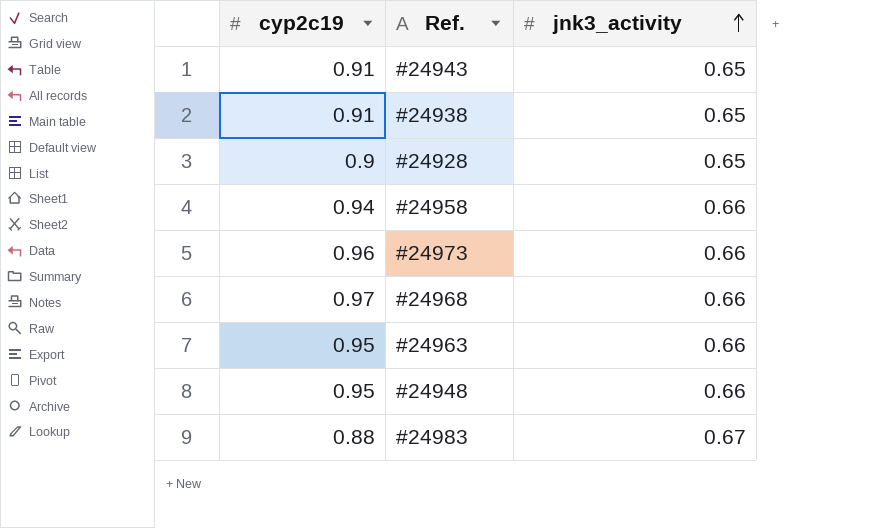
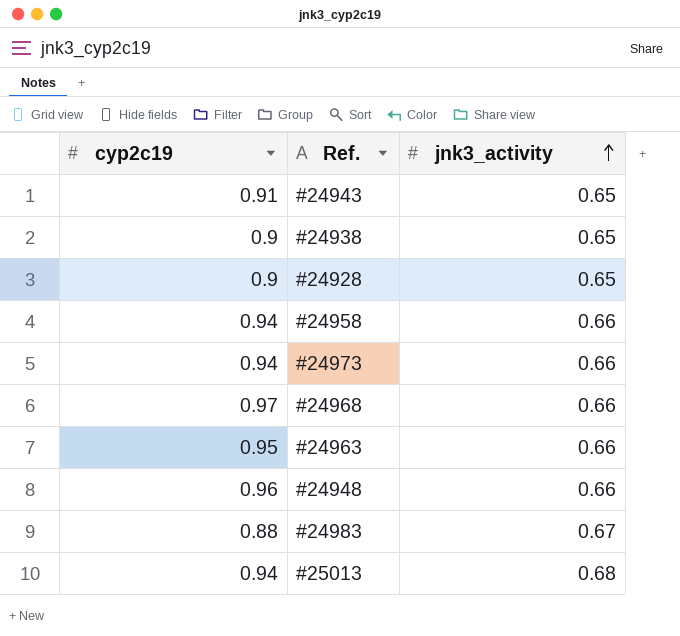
#24938 | cyp2c19: 0.91 -> 0.9
#24973 | cyp2c19: 0.96 -> 0.94
#24948 | cyp2c19: 0.95 -> 0.96
row #25013: none -> 0.94 | 0.68

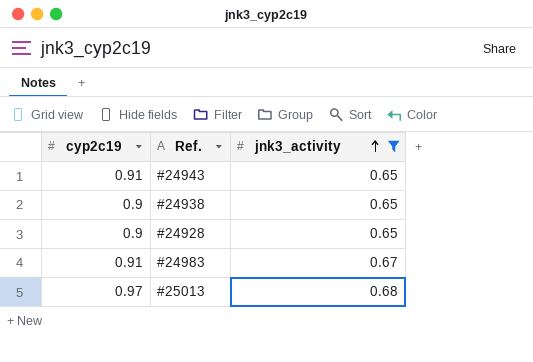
filter: none -> jnk3_activity != 0.66
#24983 | cyp2c19: 0.88 -> 0.91
#25013 | cyp2c19: 0.94 -> 0.97

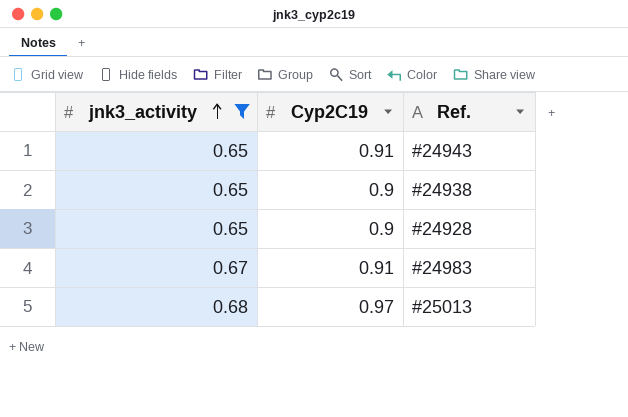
column jnk3_activity | position: 3 -> 1
column name: cyp2c19 -> Cyp2C19

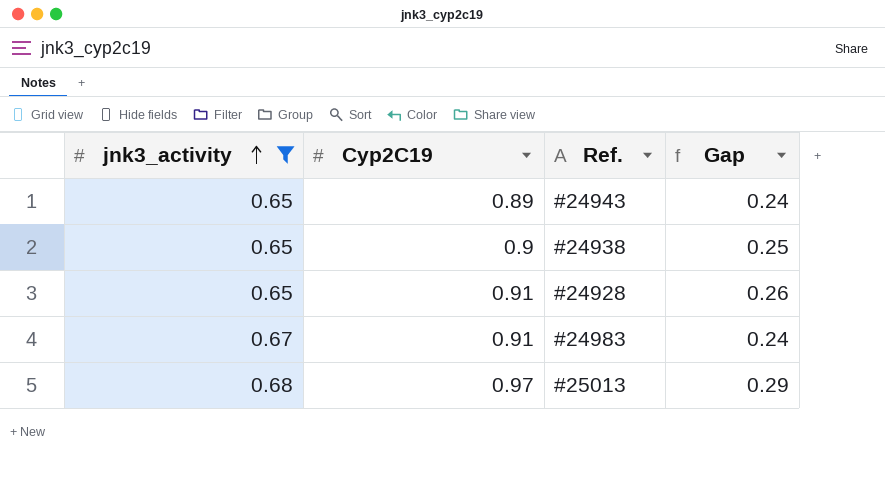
column Gap | formula: none -> [Cyp2C19] - [jnk3_activity]
#24943 | Cyp2C19: 0.91 -> 0.89
#24928 | Cyp2C19: 0.9 -> 0.91

